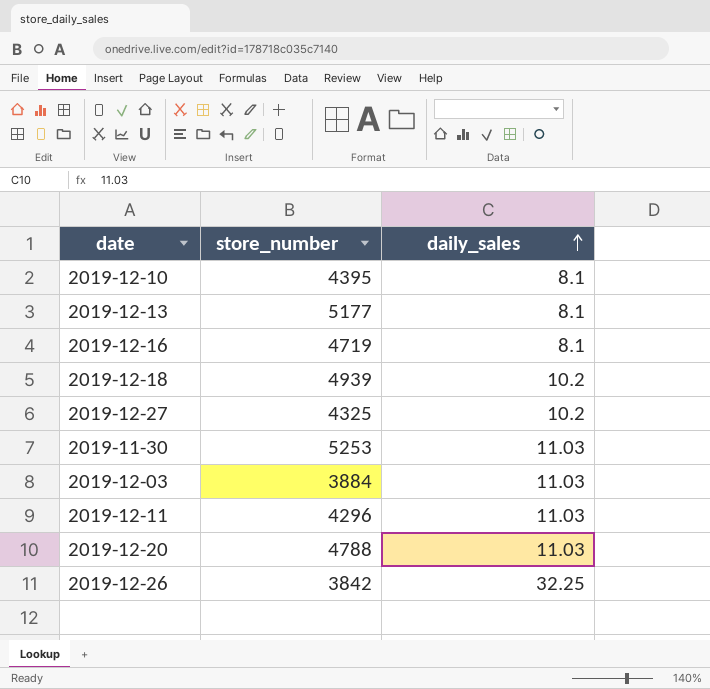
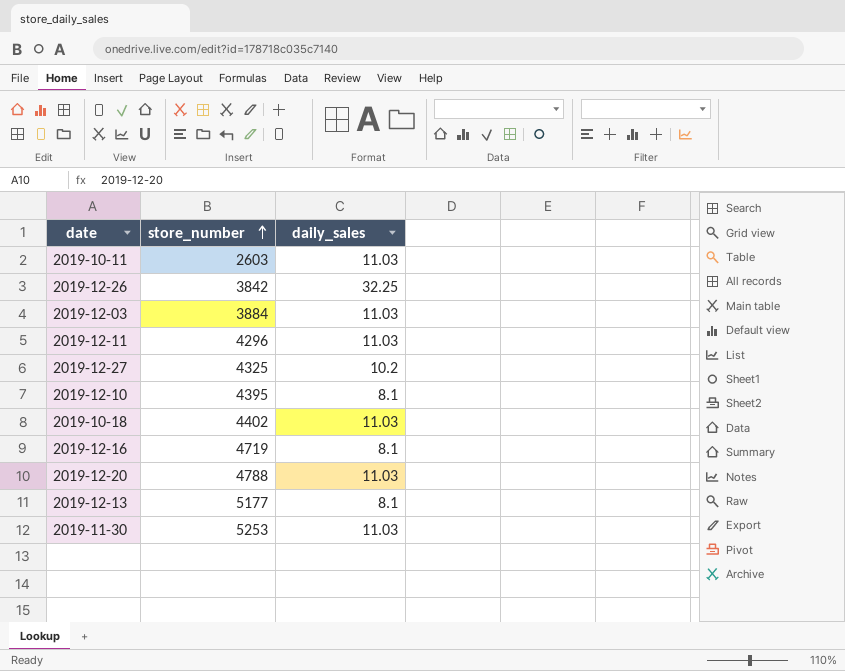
row order: daily_sales ascending -> store_number ascending
row 2019-12-18: 4939 | 10.2 -> none
row 2019-10-11: none -> 2603 | 11.03
row 2019-10-18: none -> 4402 | 11.03

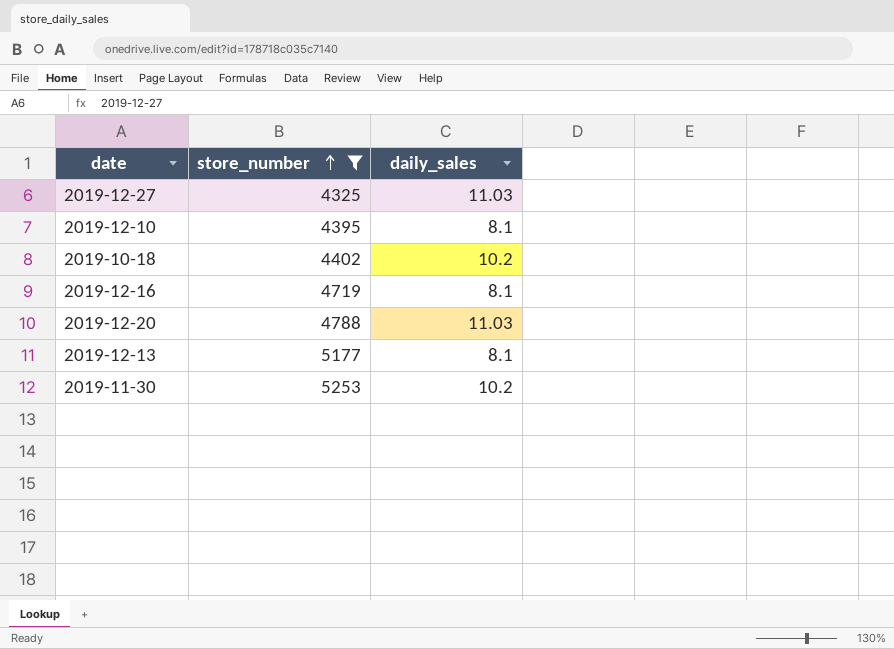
filter: none -> store_number >= 4325
2019-12-27 | daily_sales: 10.2 -> 11.03
2019-10-18 | daily_sales: 11.03 -> 10.2
2019-11-30 | daily_sales: 11.03 -> 10.2

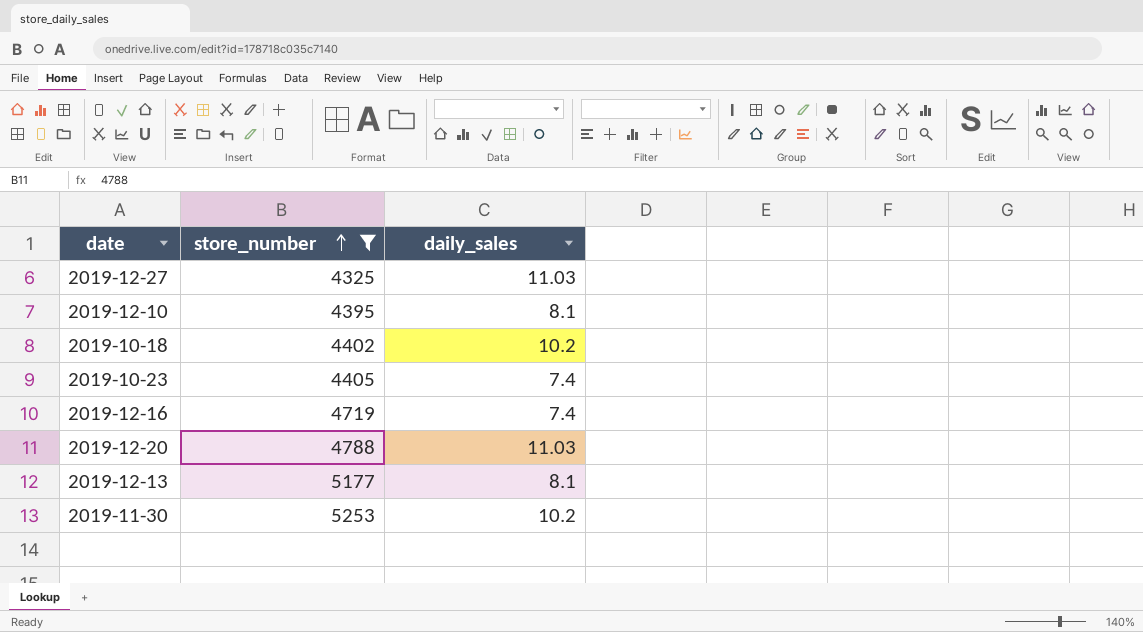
row 2019-10-23: none -> 4405 | 7.4
2019-12-16 | daily_sales: 8.1 -> 7.4

